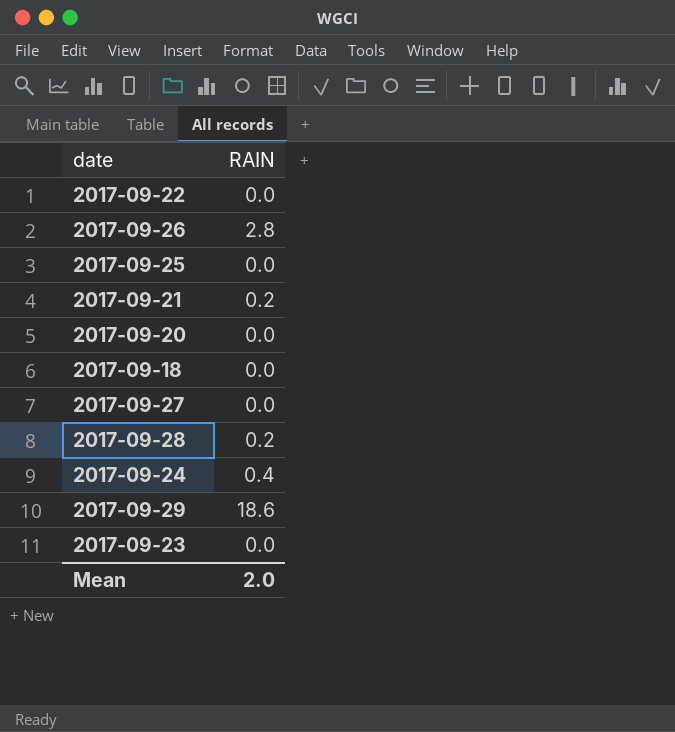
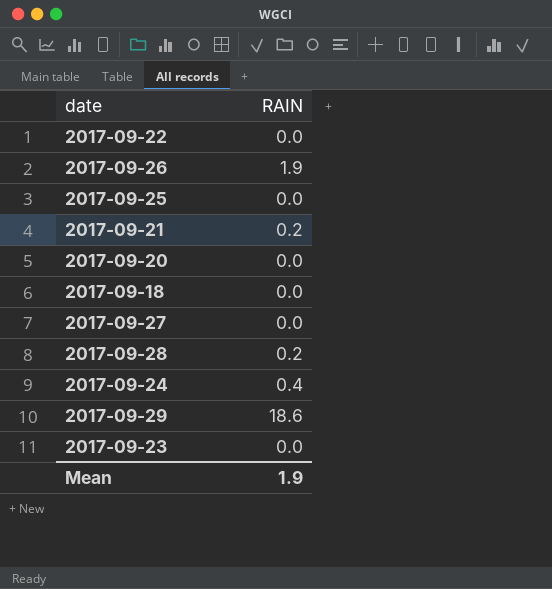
2017-09-26 | RAIN: 2.8 -> 1.9
Mean | RAIN: 2.0 -> 1.9

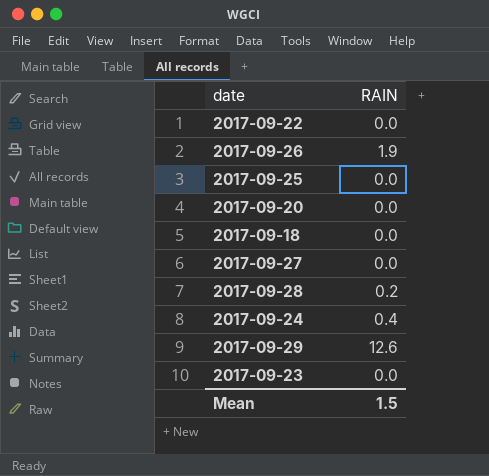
row 2017-09-21: 0.2 -> none
2017-09-29 | RAIN: 18.6 -> 12.6
Mean | RAIN: 1.9 -> 1.5

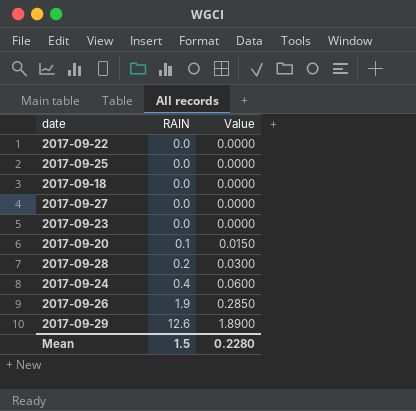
row order: none -> RAIN ascending
column Value | formula: none -> [RAIN] * 0.15
2017-09-20 | RAIN: 0.0 -> 0.1

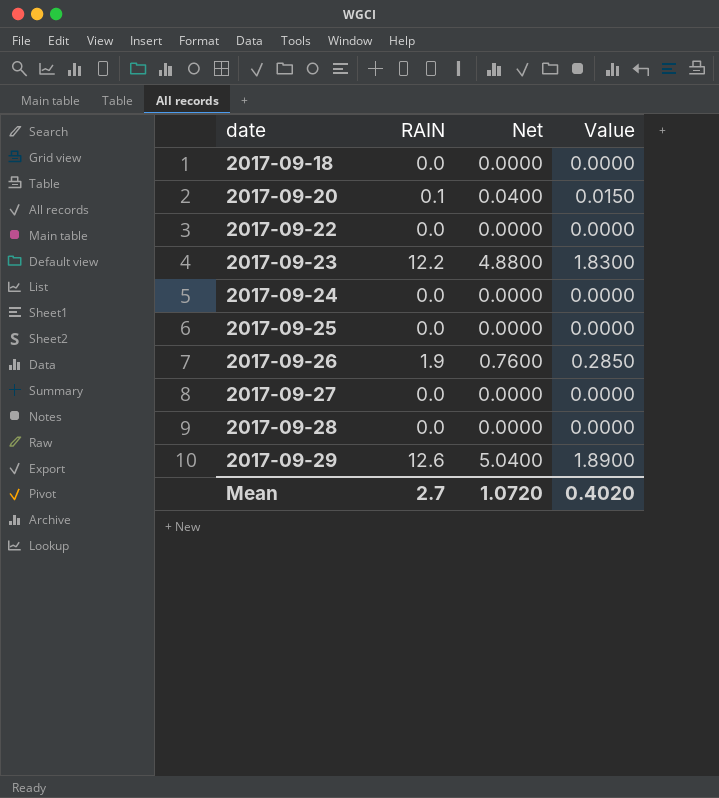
row order: RAIN ascending -> date ascending
column Net | formula: none -> [RAIN] * 0.4
2017-09-23 | RAIN: 0.0 -> 12.2
2017-09-23 | Value: 0.0000 -> 1.8300
2017-09-24 | RAIN: 0.4 -> 0.0
2017-09-24 | Value: 0.0600 -> 0.0000
2017-09-28 | RAIN: 0.2 -> 0.0
2017-09-28 | Value: 0.0300 -> 0.0000
Mean | RAIN: 1.5 -> 2.7
Mean | Value: 0.2280 -> 0.4020

